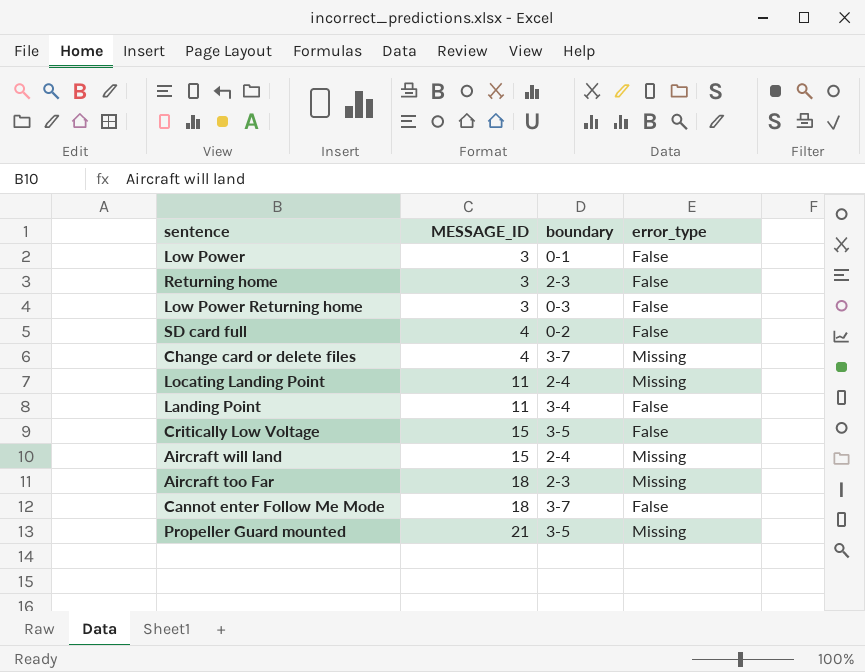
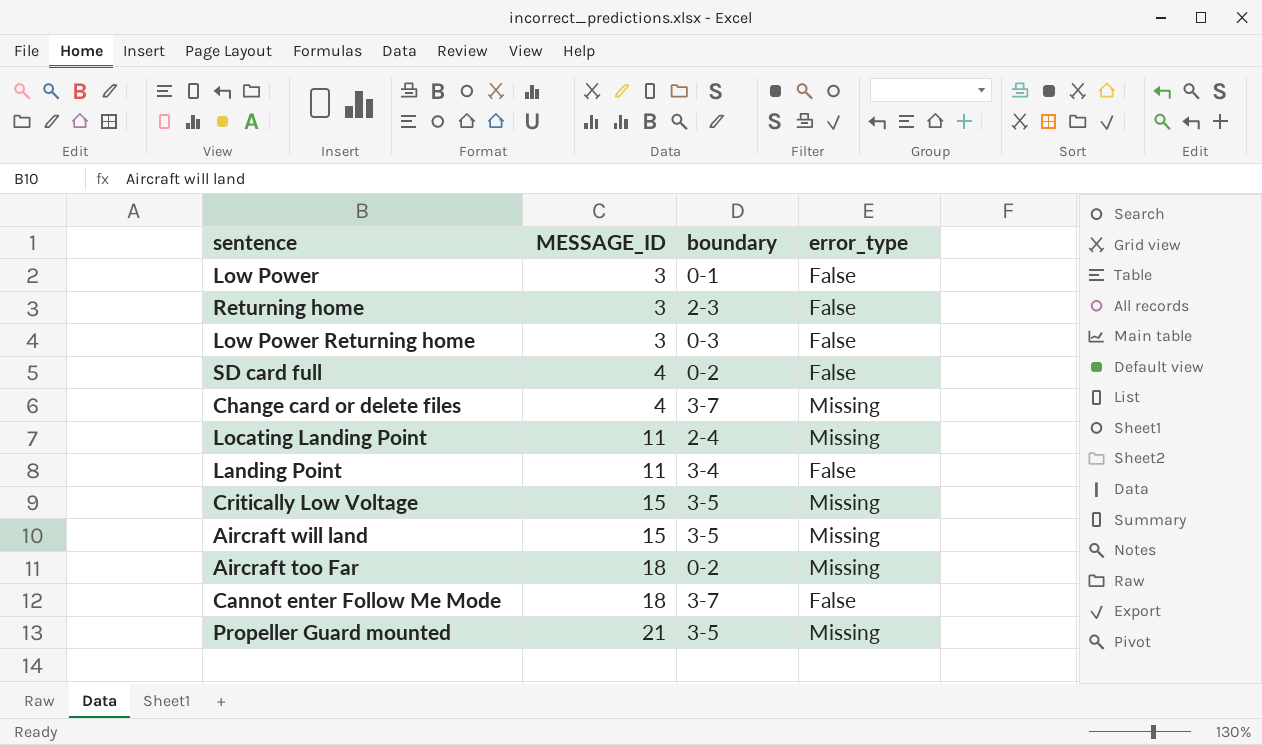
Critically Low Voltage | error_type: False -> Missing
Aircraft will land | boundary: 2-4 -> 3-5
Aircraft too Far | boundary: 2-3 -> 0-2

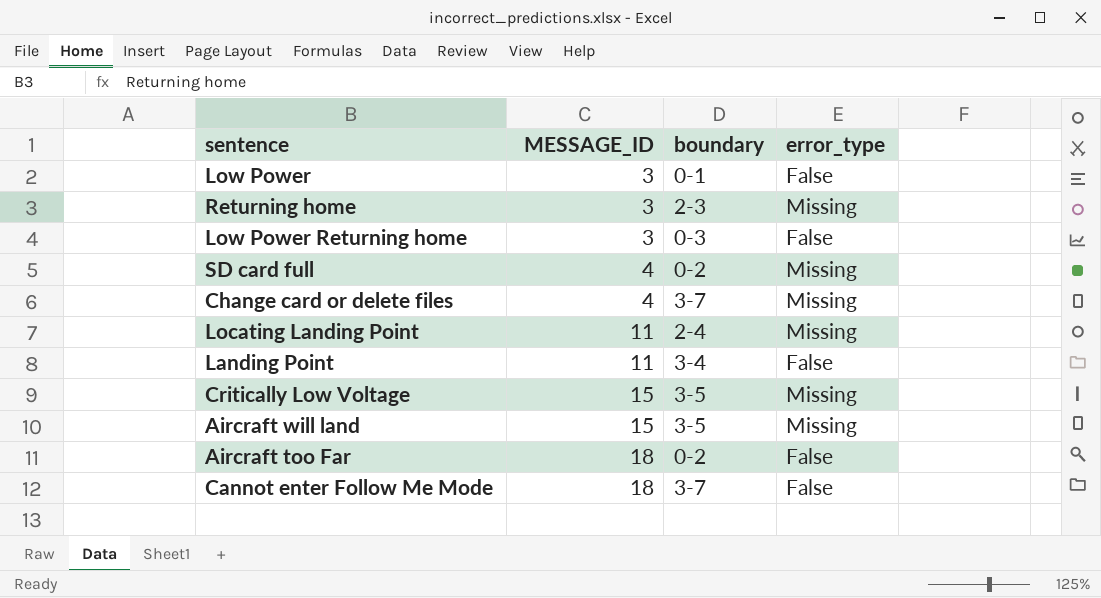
row Propeller Guard mounted: 21 | 3-5 | Missing -> none
Returning home | error_type: False -> Missing
SD card full | error_type: False -> Missing
Aircraft too Far | error_type: Missing -> False

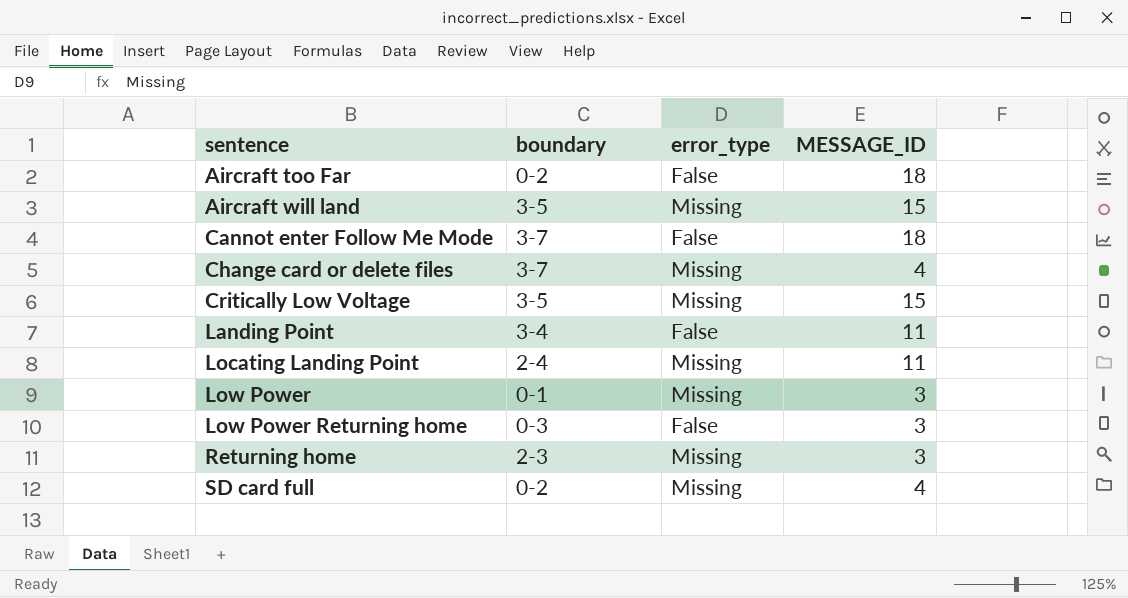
row order: MESSAGE_ID ascending -> sentence ascending
column MESSAGE_ID | position: 2 -> 4
Low Power | error_type: False -> Missing

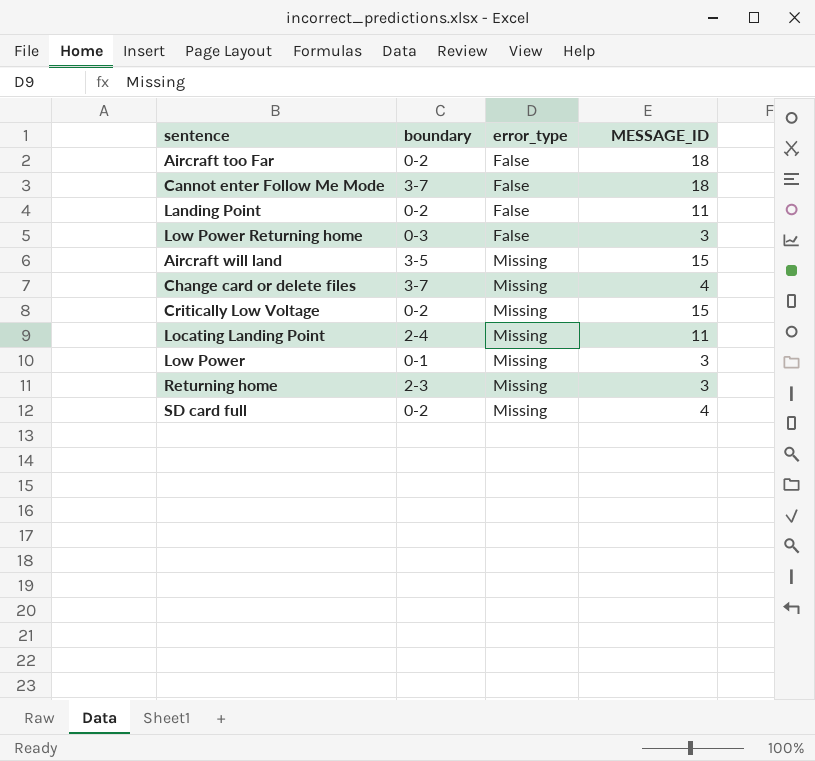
row order: sentence ascending -> error_type ascending
Landing Point | boundary: 3-4 -> 0-2
Critically Low Voltage | boundary: 3-5 -> 0-2

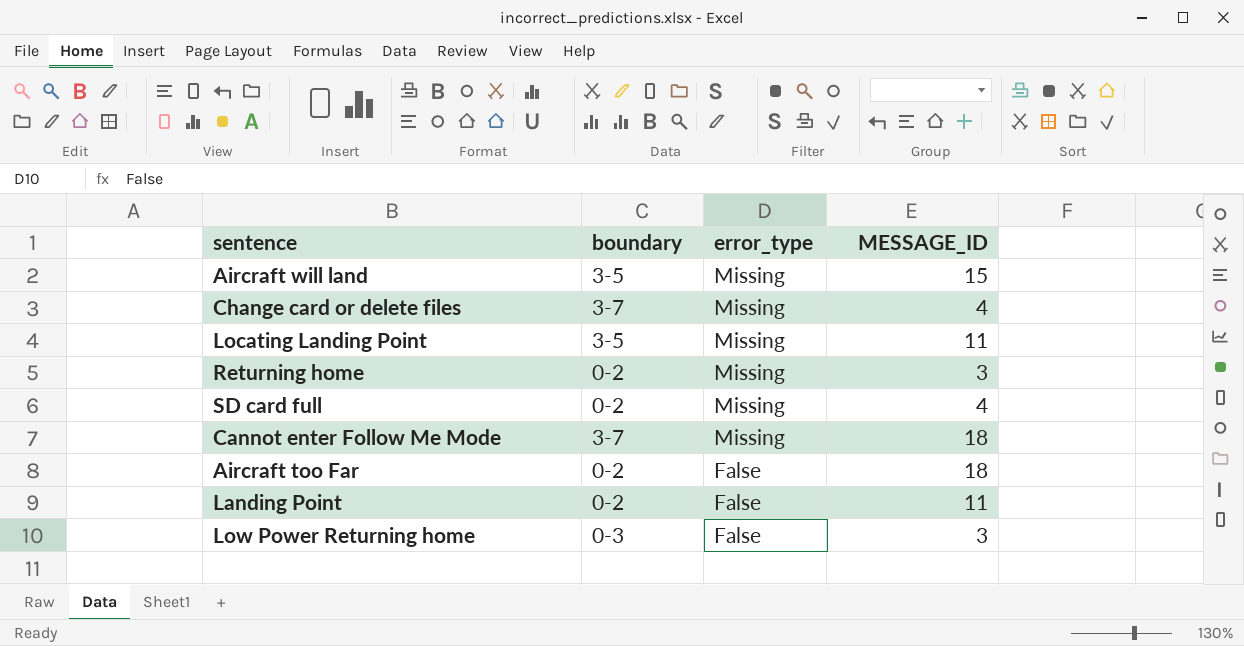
row order: error_type ascending -> error_type descending
row Critically Low Voltage: 0-2 | Missing | 15 -> none
row Low Power: 0-1 | Missing | 3 -> none
Locating Landing Point | boundary: 2-4 -> 3-5
Returning home | boundary: 2-3 -> 0-2
Cannot enter Follow Me Mode | error_type: False -> Missing

